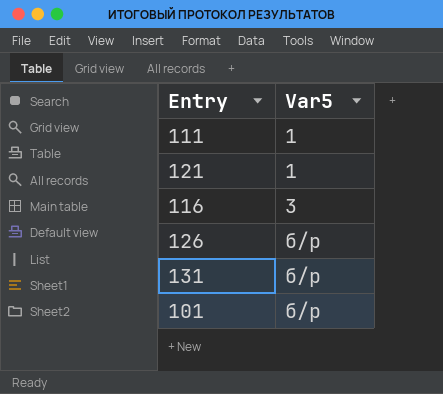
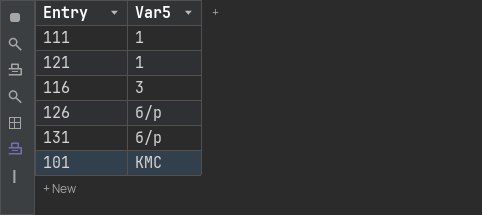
101 | Var5: б/р -> КМС

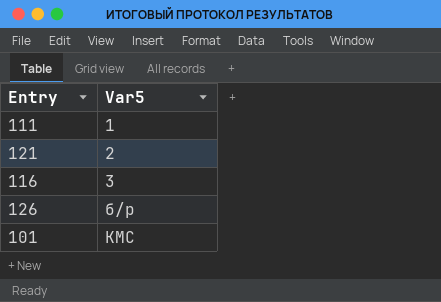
row 131: б/р -> none
121 | Var5: 1 -> 2

